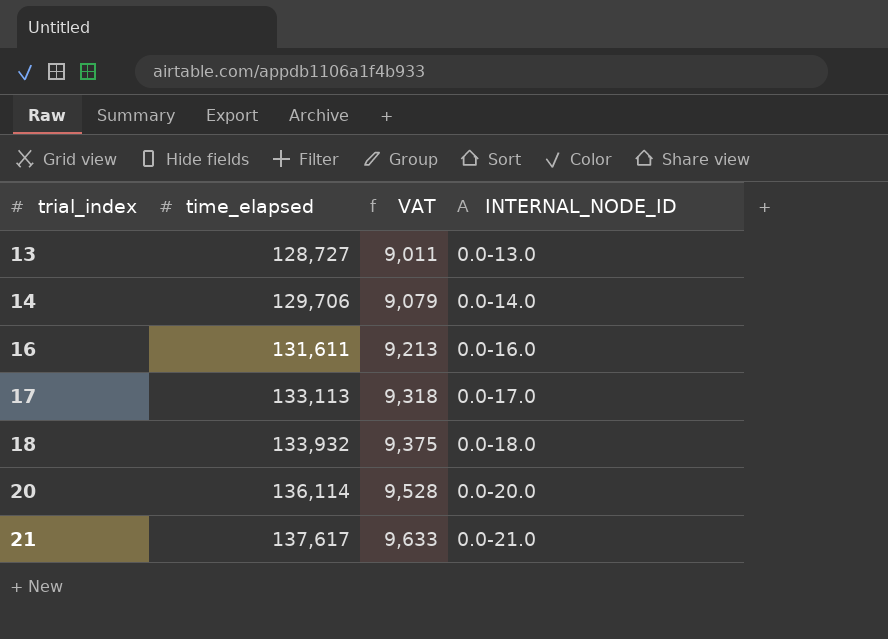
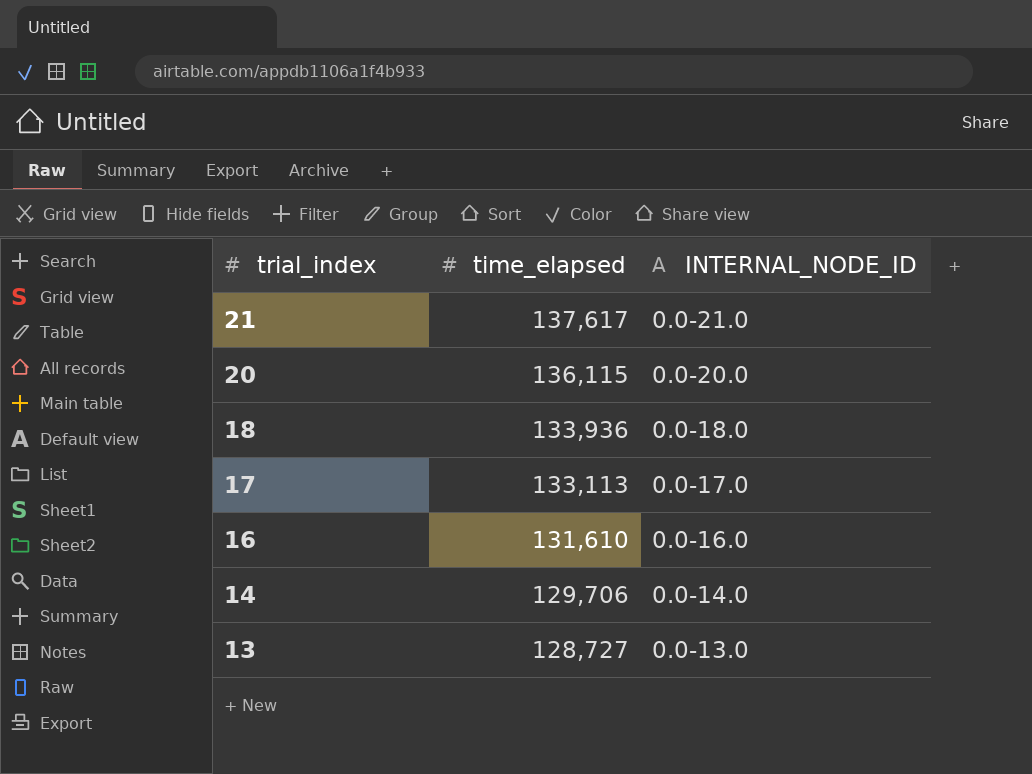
row order: trial_index ascending -> trial_index descending
column VAT | formula: [time_elapsed] * 0.07 -> none
20 | time_elapsed: 136,114 -> 136,115
18 | time_elapsed: 133,932 -> 133,936
16 | time_elapsed: 131,611 -> 131,610

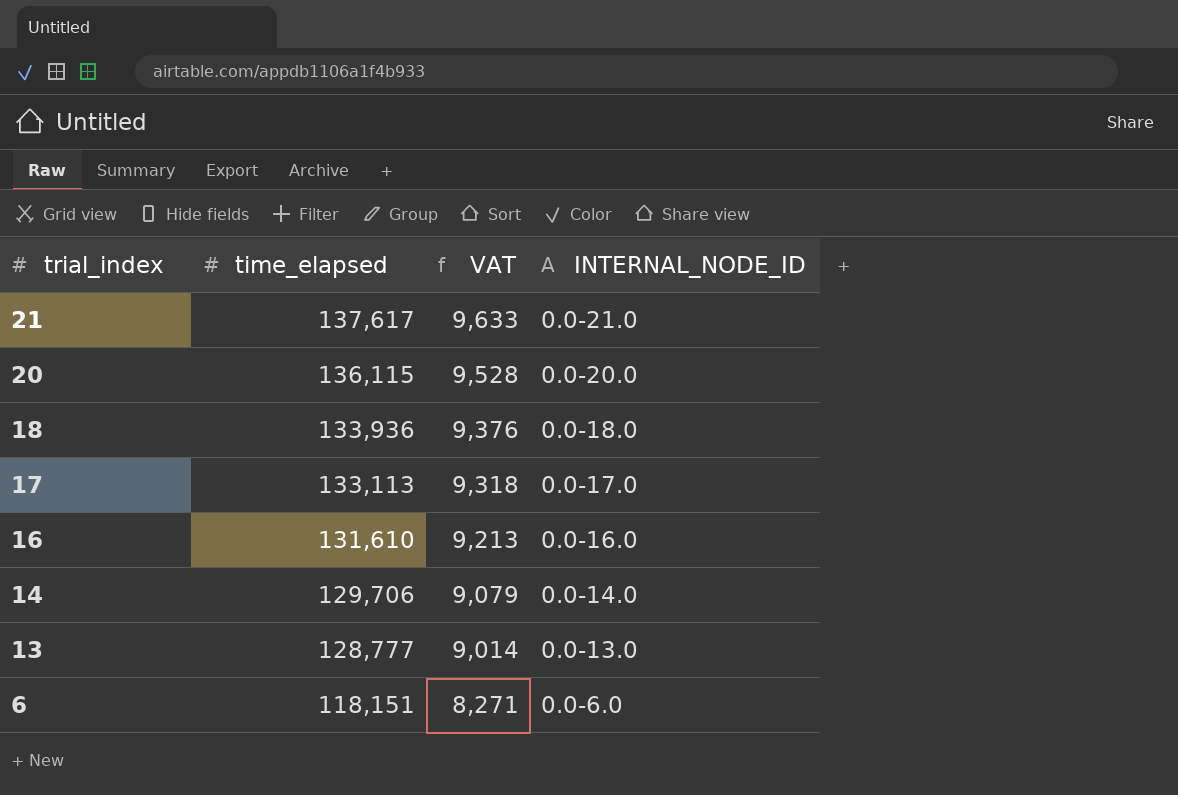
column VAT | formula: none -> [time_elapsed] * 0.07
13 | time_elapsed: 128,727 -> 128,777
row 6: none -> 118,151 | 8,271 | 0.0-6.0

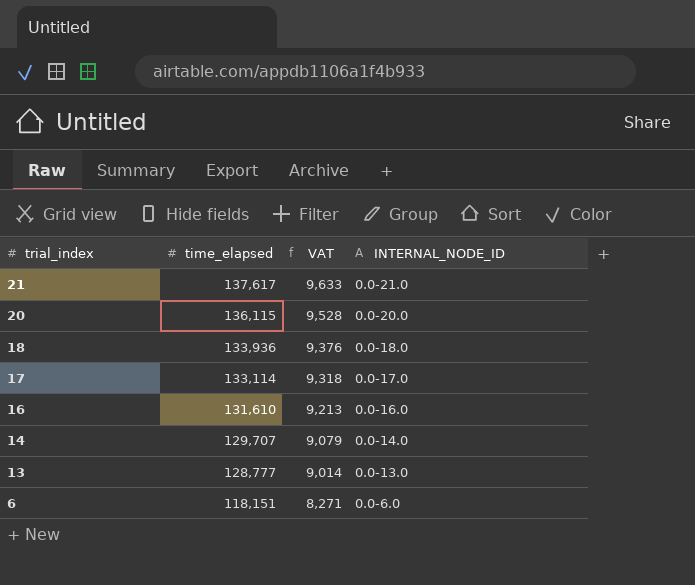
17 | time_elapsed: 133,113 -> 133,114
14 | time_elapsed: 129,706 -> 129,707

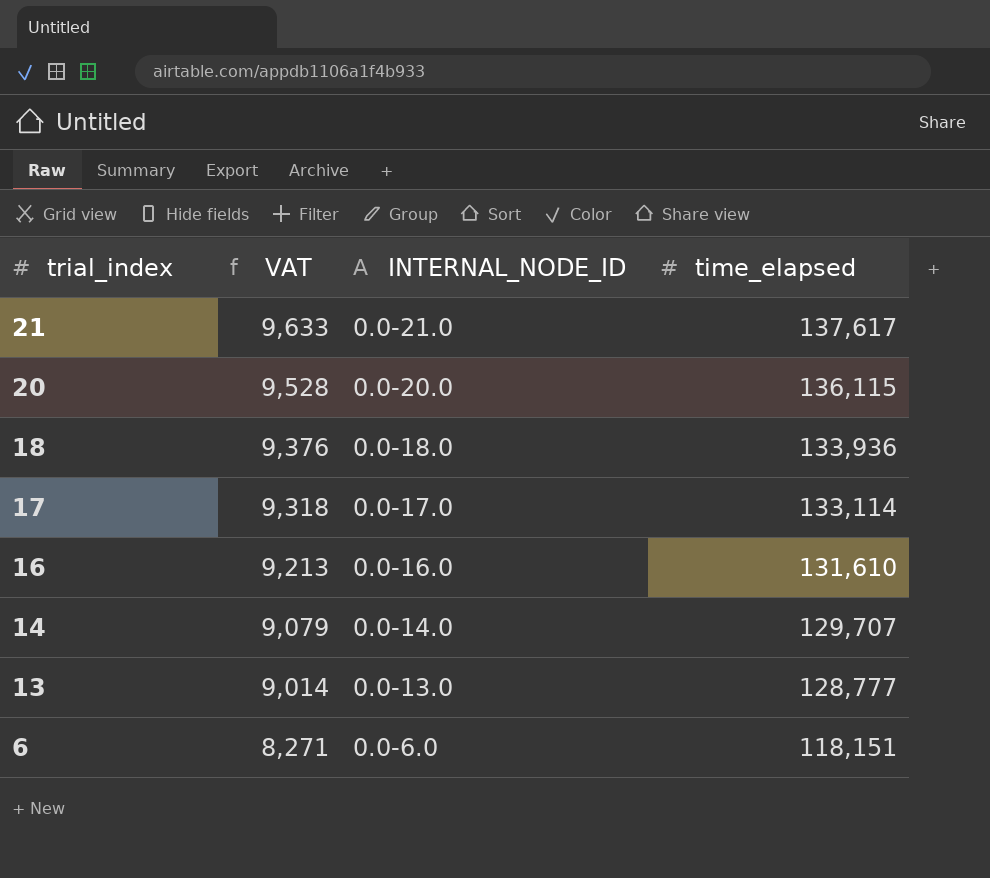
column time_elapsed | position: 2 -> 4

